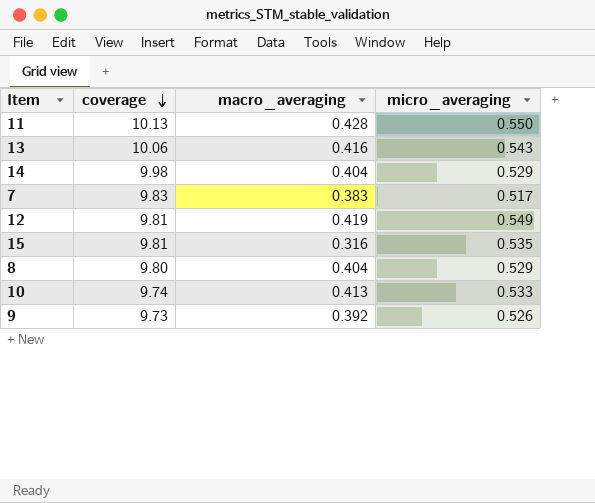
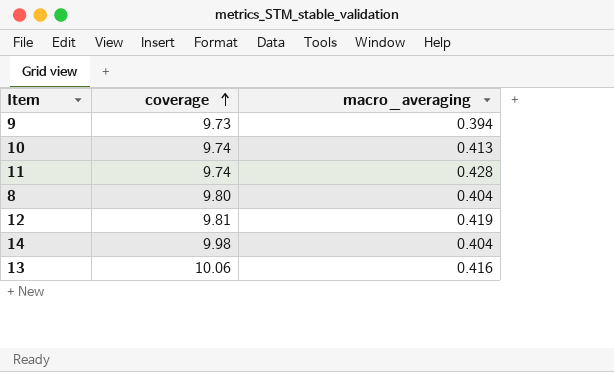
row order: coverage descending -> coverage ascending
column micro_averaging | position: 4 -> none
row 7: 9.83 | 0.383 | 0.517 -> none
row 15: 9.81 | 0.316 | 0.535 -> none
9 | macro_averaging: 0.392 -> 0.394
11 | coverage: 10.13 -> 9.74

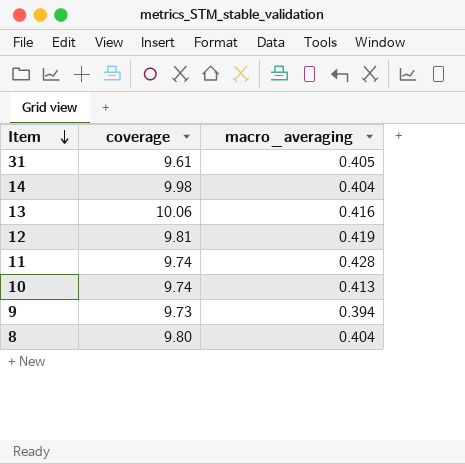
row order: coverage ascending -> Item descending
row 31: none -> 9.61 | 0.405

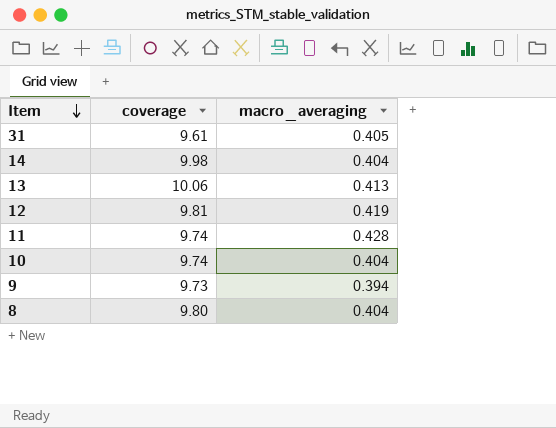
13 | macro_averaging: 0.416 -> 0.413
10 | macro_averaging: 0.413 -> 0.404

